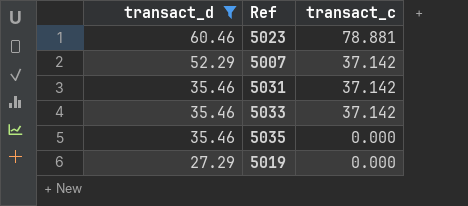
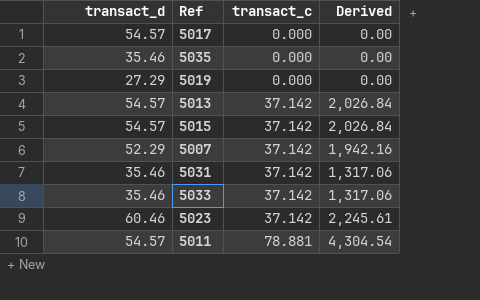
filter: transact_d != 54.57 -> none
row order: transact_d descending -> transact_c ascending
column Derived | formula: none -> [transact_d] * [transact_c]
5023 | transact_c: 78.881 -> 37.142

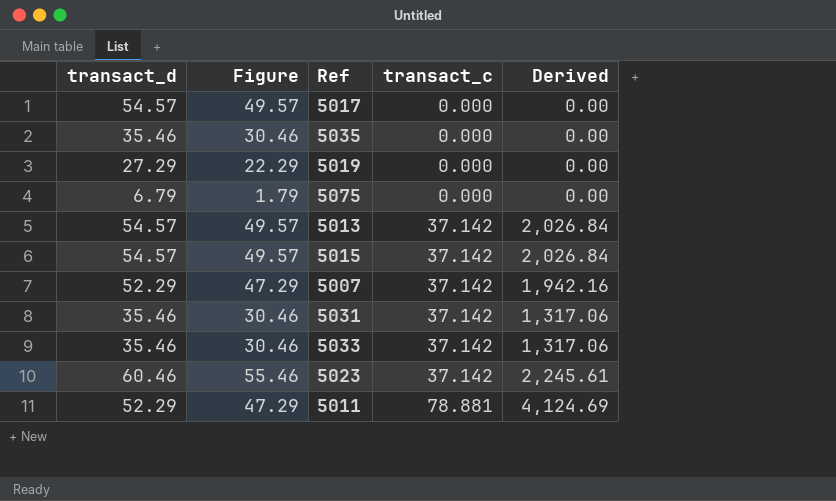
column Figure | formula: none -> [transact_d] - 5
row 5075: none -> 6.79 | 1.79 | 0.000 | 0.00
5011 | transact_d: 54.57 -> 52.29
5011 | Derived: 4,304.54 -> 4,124.69

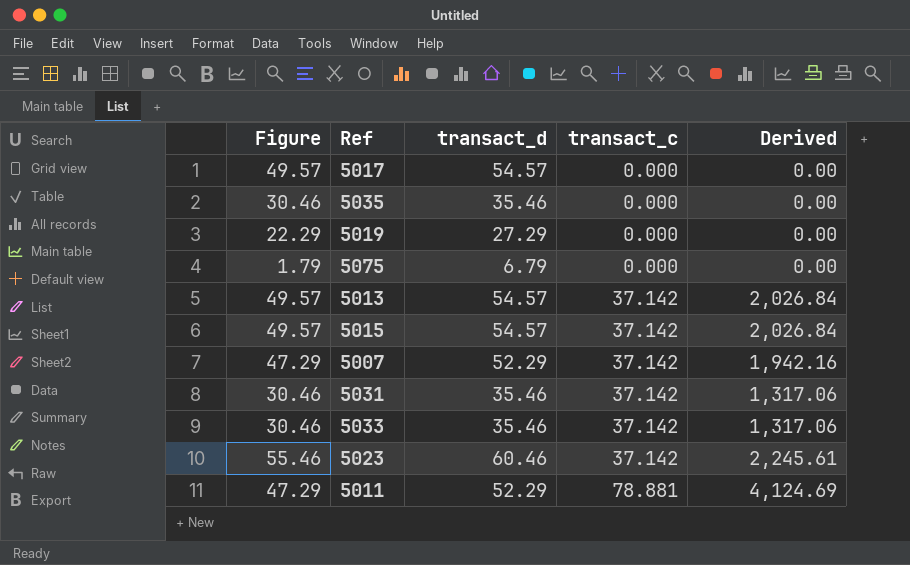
column transact_d | position: 1 -> 3

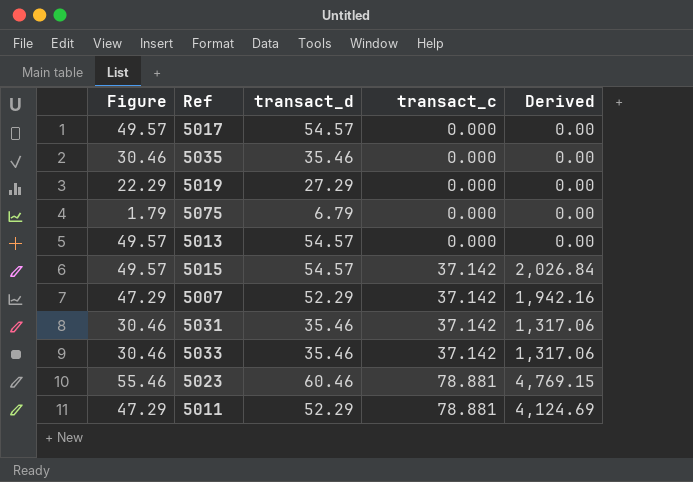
5013 | transact_c: 37.142 -> 0.000
5013 | Derived: 2,026.84 -> 0.00
5023 | transact_c: 37.142 -> 78.881
5023 | Derived: 2,245.61 -> 4,769.15

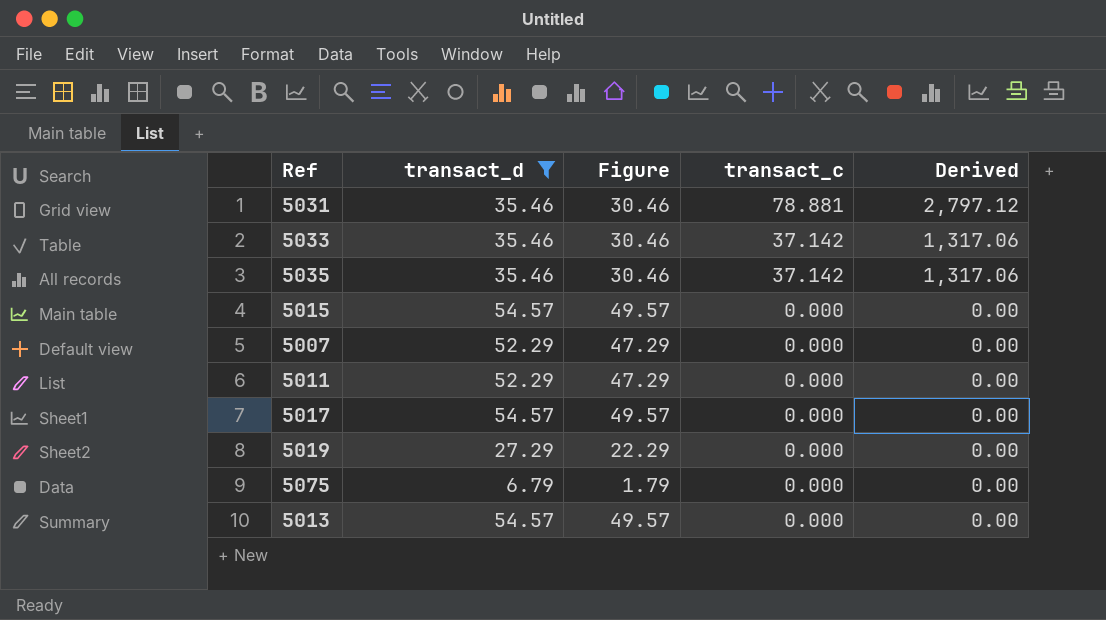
filter: none -> transact_d != 60.46
row order: transact_c ascending -> transact_c descending
column Figure | position: 1 -> 3
5031 | transact_c: 37.142 -> 78.881
5031 | Derived: 1,317.06 -> 2,797.12
5035 | transact_c: 0.000 -> 37.142
5035 | Derived: 0.00 -> 1,317.06
5015 | transact_c: 37.142 -> 0.000
5015 | Derived: 2,026.84 -> 0.00
5007 | transact_c: 37.142 -> 0.000
5007 | Derived: 1,942.16 -> 0.00
5011 | transact_c: 78.881 -> 0.000
5011 | Derived: 4,124.69 -> 0.00

